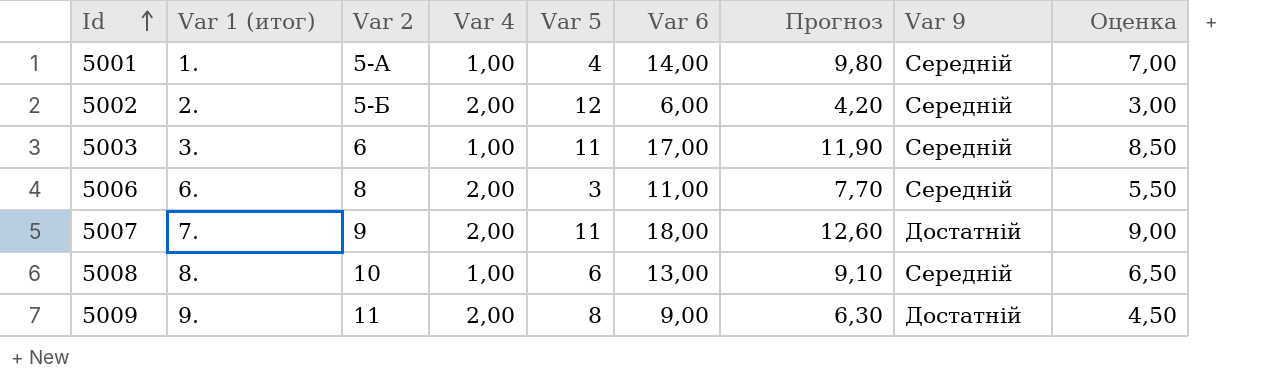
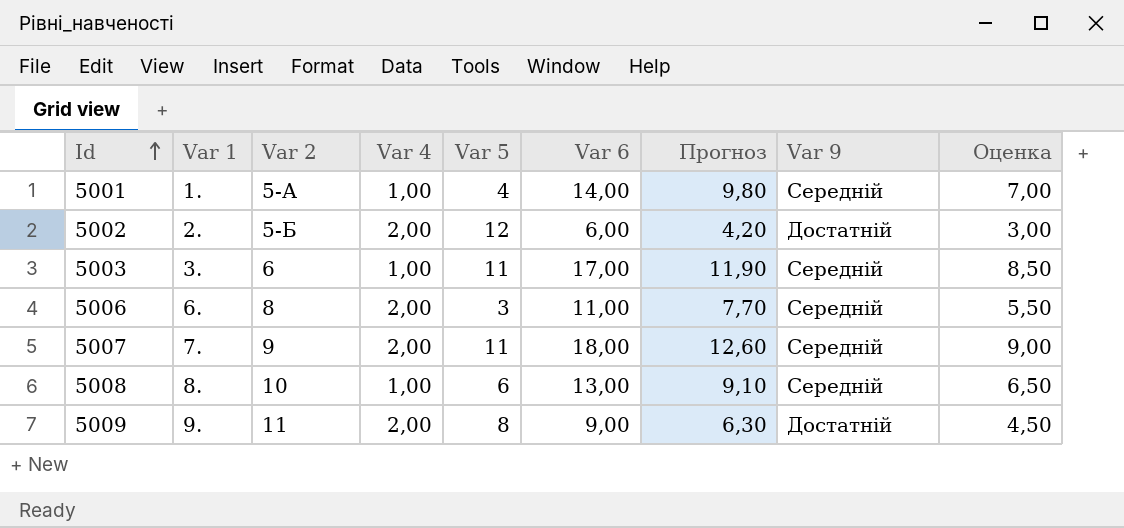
column name: Var 1 (итог) -> Var 1
5002 | Var 9: Середній -> Достатній
5007 | Var 9: Достатній -> Середній

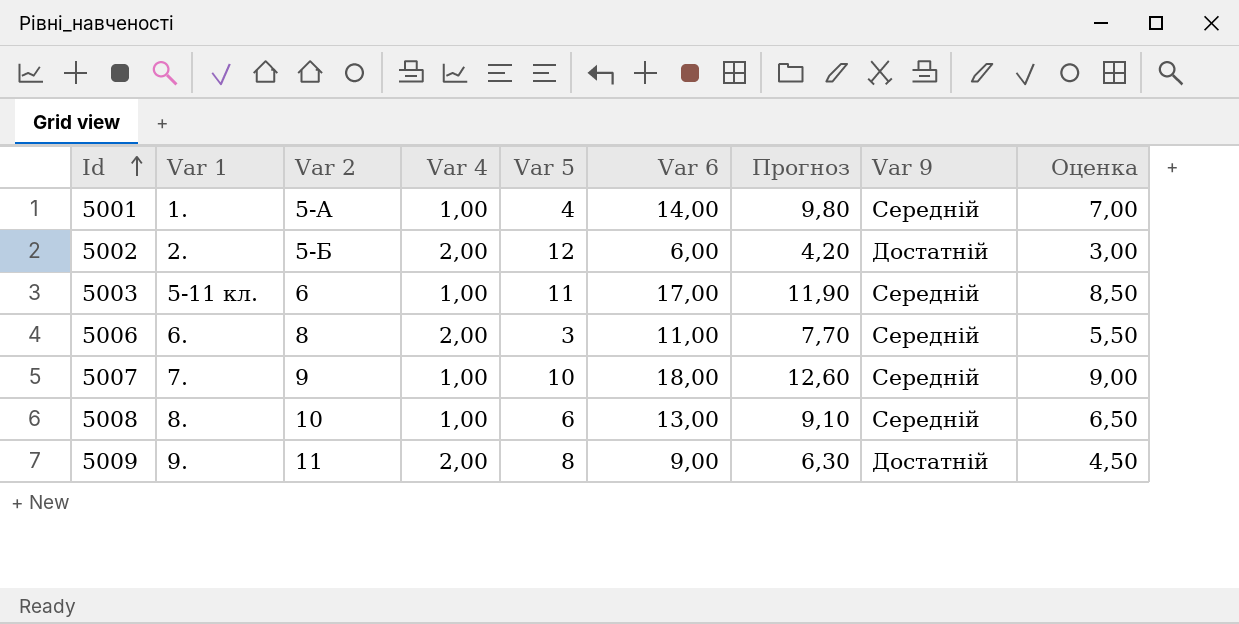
5003 | Var 1: 3. -> 5-11 кл.
5007 | Var 4: 2,00 -> 1,00
5007 | Var 5: 11 -> 10

